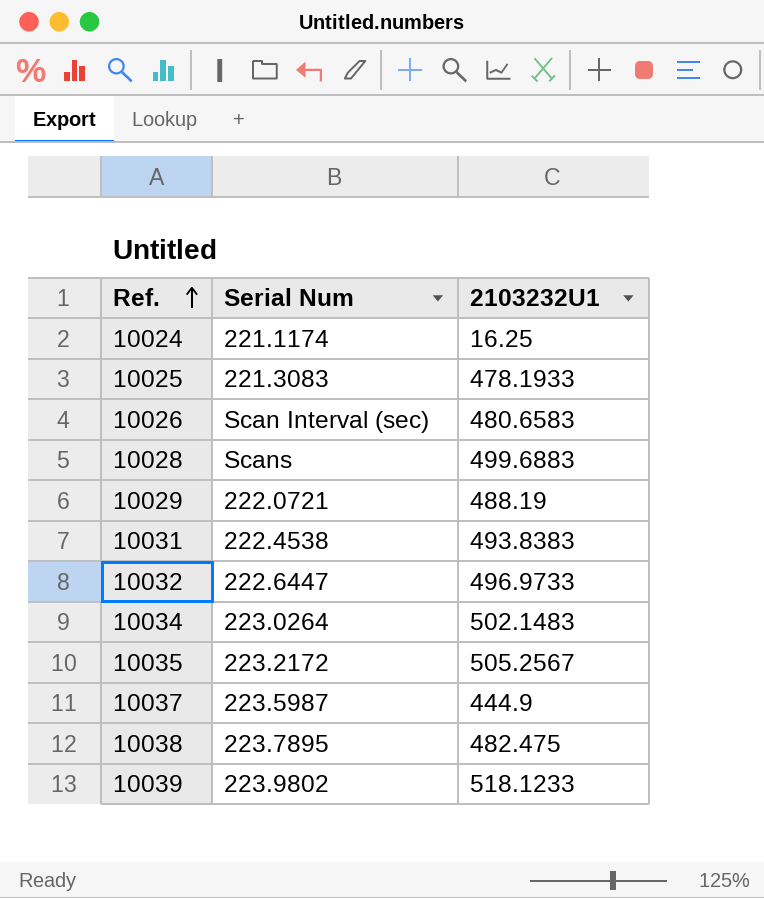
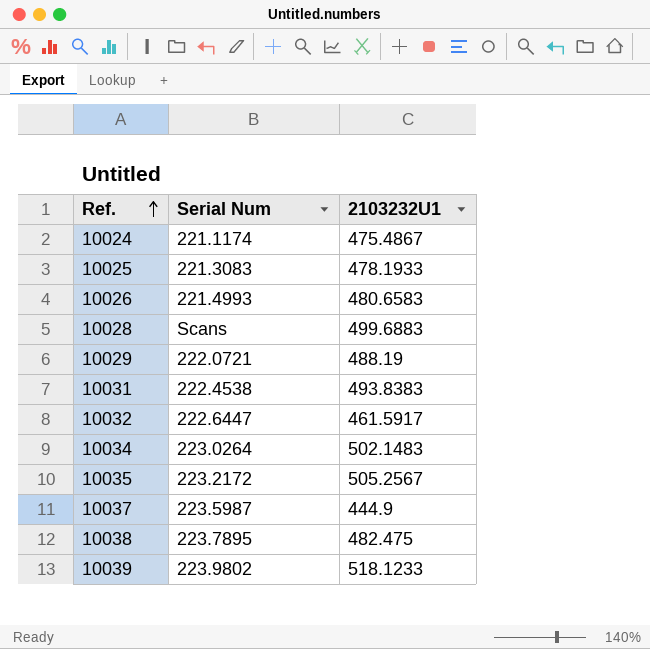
10024 | 2103232U1: 16.25 -> 475.4867
10026 | Serial Num: Scan Interval (sec) -> 221.4993
10032 | 2103232U1: 496.9733 -> 461.5917

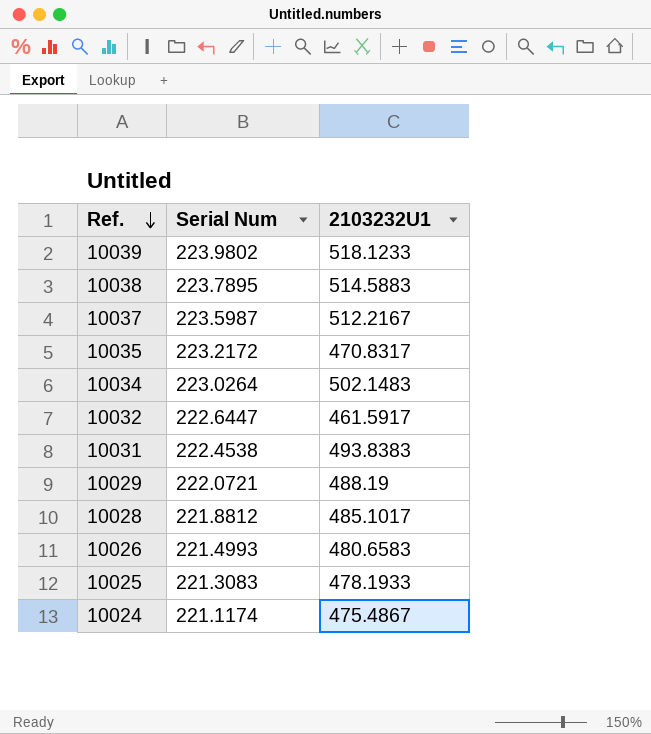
row order: Ref. ascending -> Ref. descending
10038 | 2103232U1: 482.475 -> 514.5883
10037 | 2103232U1: 444.9 -> 512.2167
10035 | 2103232U1: 505.2567 -> 470.8317
10028 | Serial Num: Scans -> 221.8812
10028 | 2103232U1: 499.6883 -> 485.1017

